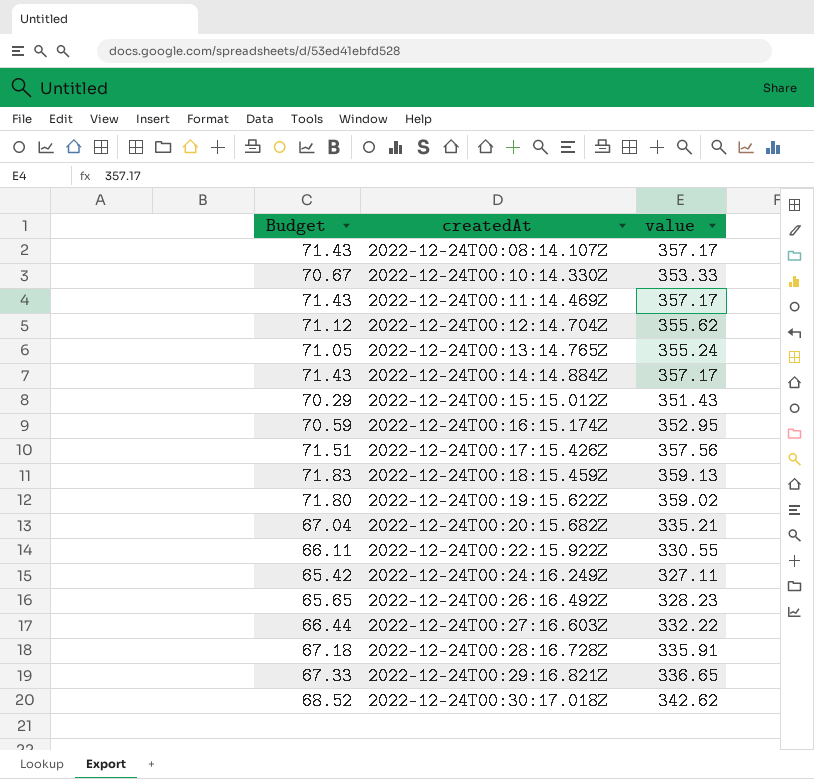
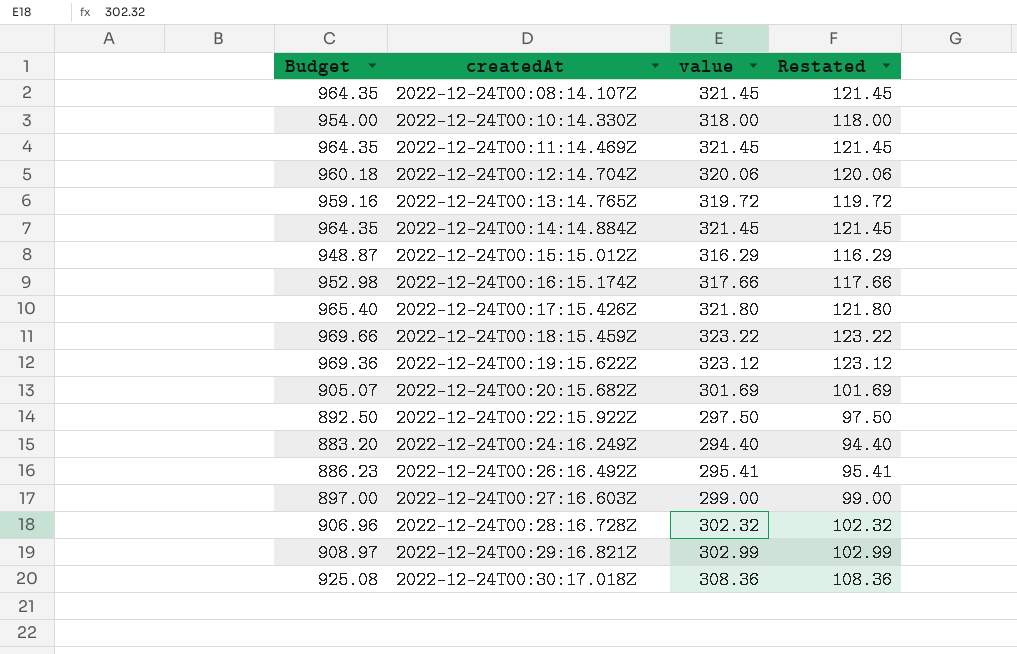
column Budget | formula: [value] * 0.2 -> [value] * 3
column Restated | formula: none -> [value] - 200
2022-12-24T00:08:14.107Z | value: 357.17 -> 321.45
2022-12-24T00:10:14.330Z | value: 353.33 -> 318.00
2022-12-24T00:11:14.469Z | value: 357.17 -> 321.45
2022-12-24T00:12:14.704Z | value: 355.62 -> 320.06
2022-12-24T00:13:14.765Z | value: 355.24 -> 319.72
2022-12-24T00:14:14.884Z | value: 357.17 -> 321.45
2022-12-24T00:15:15.012Z | value: 351.43 -> 316.29
2022-12-24T00:16:15.174Z | value: 352.95 -> 317.66
2022-12-24T00:17:15.426Z | value: 357.56 -> 321.80
2022-12-24T00:18:15.459Z | value: 359.13 -> 323.22
2022-12-24T00:19:15.622Z | value: 359.02 -> 323.12
2022-12-24T00:20:15.682Z | value: 335.21 -> 301.69
2022-12-24T00:22:15.922Z | value: 330.55 -> 297.50
2022-12-24T00:24:16.249Z | value: 327.11 -> 294.40
2022-12-24T00:26:16.492Z | value: 328.23 -> 295.41
2022-12-24T00:27:16.603Z | value: 332.22 -> 299.00
2022-12-24T00:28:16.728Z | value: 335.91 -> 302.32
2022-12-24T00:29:16.821Z | value: 336.65 -> 302.99
2022-12-24T00:30:17.018Z | value: 342.62 -> 308.36

